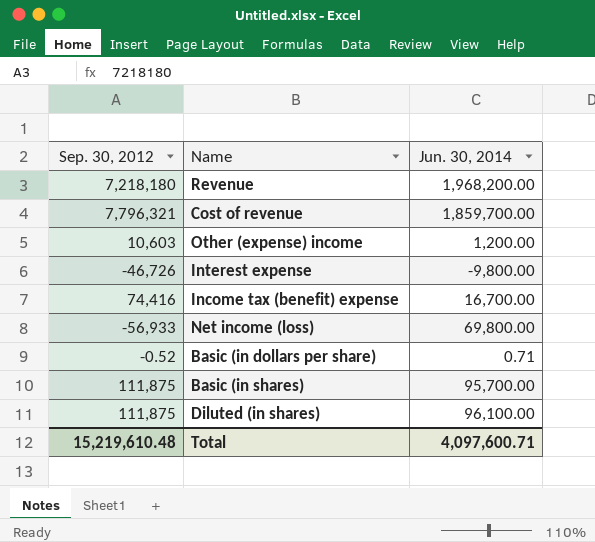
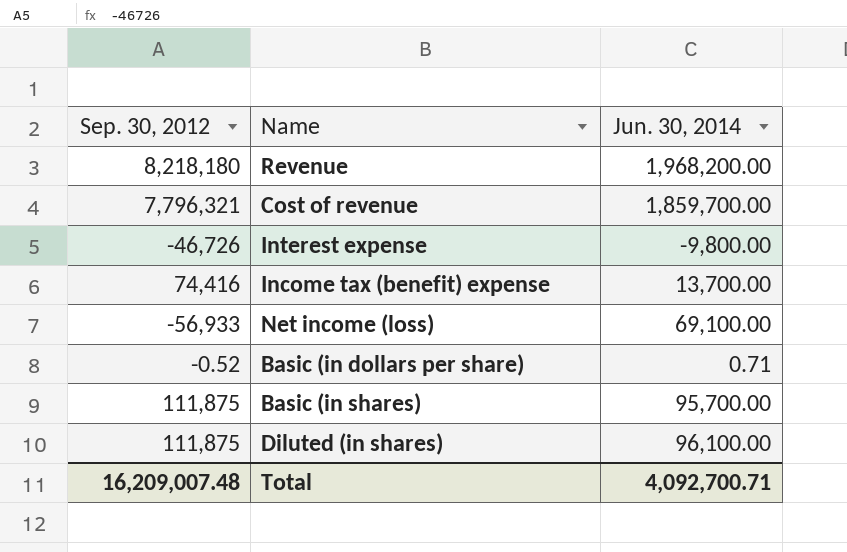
row Other (expense) income: 10,603 | 1,200.00 -> none
Revenue | Sep. 30, 2012: 7,218,180 -> 8,218,180
Income tax (benefit) expense | Jun. 30, 2014: 16,700.00 -> 13,700.00
Net income (loss) | Jun. 30, 2014: 69,800.00 -> 69,100.00
Total | Sep. 30, 2012: 15,219,610.48 -> 16,209,007.48
Total | Jun. 30, 2014: 4,097,600.71 -> 4,092,700.71

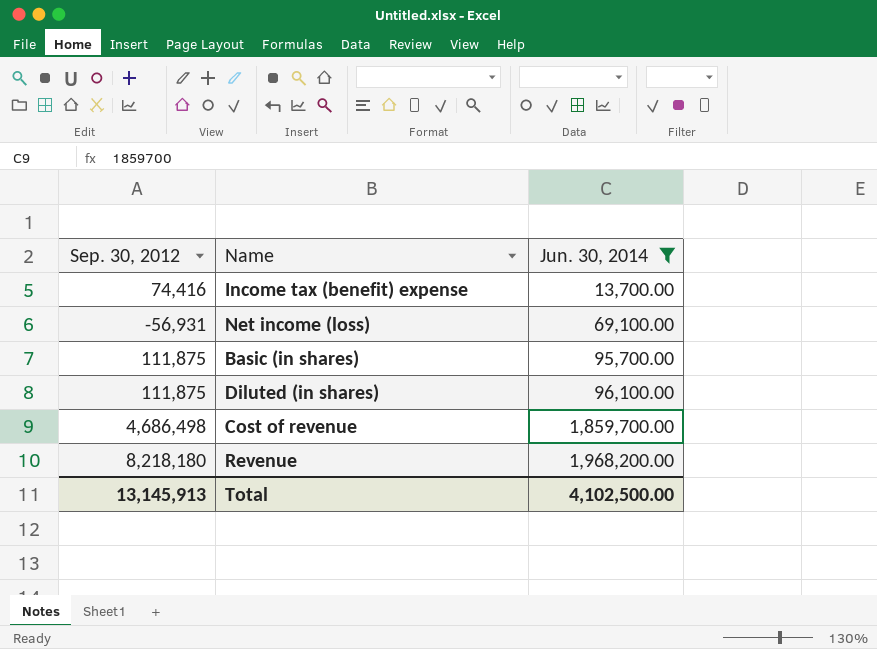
filter: none -> Jun. 30, 2014 >= 13,700.00
row order: none -> Jun. 30, 2014 ascending
Net income (loss) | Sep. 30, 2012: -56,933 -> -56,931
Cost of revenue | Sep. 30, 2012: 7,796,321 -> 4,686,498
Total | Sep. 30, 2012: 16,209,007.48 -> 13,145,913
Total | Jun. 30, 2014: 4,092,700.71 -> 4,102,500.00

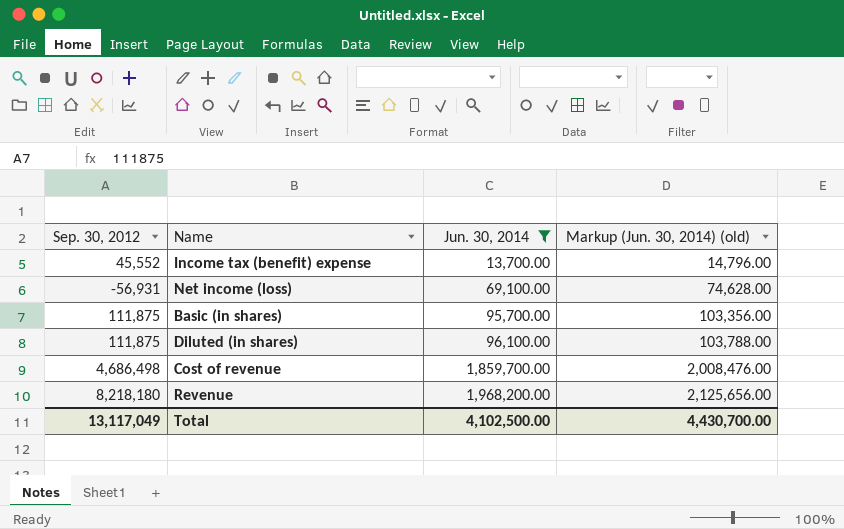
column Markup (Jun. 30, 2014) (old) | formula: none -> [Jun. 30, 2014] * 1.08
Income tax (benefit) expense | Sep. 30, 2012: 74,416 -> 45,552
Total | Sep. 30, 2012: 13,145,913 -> 13,117,049

